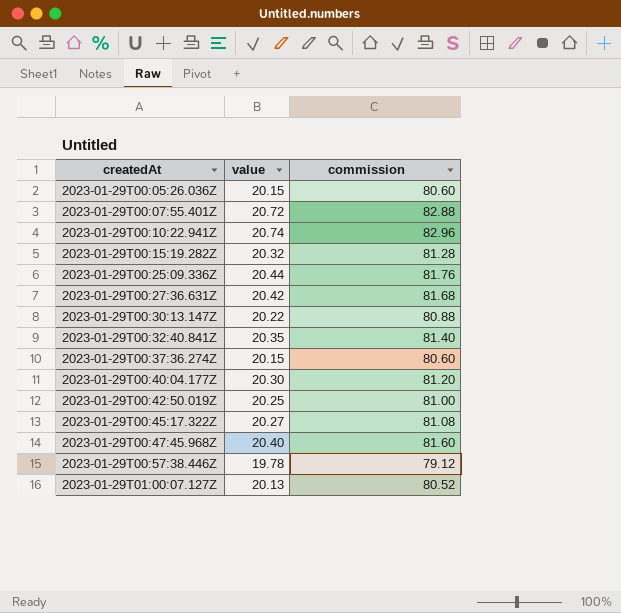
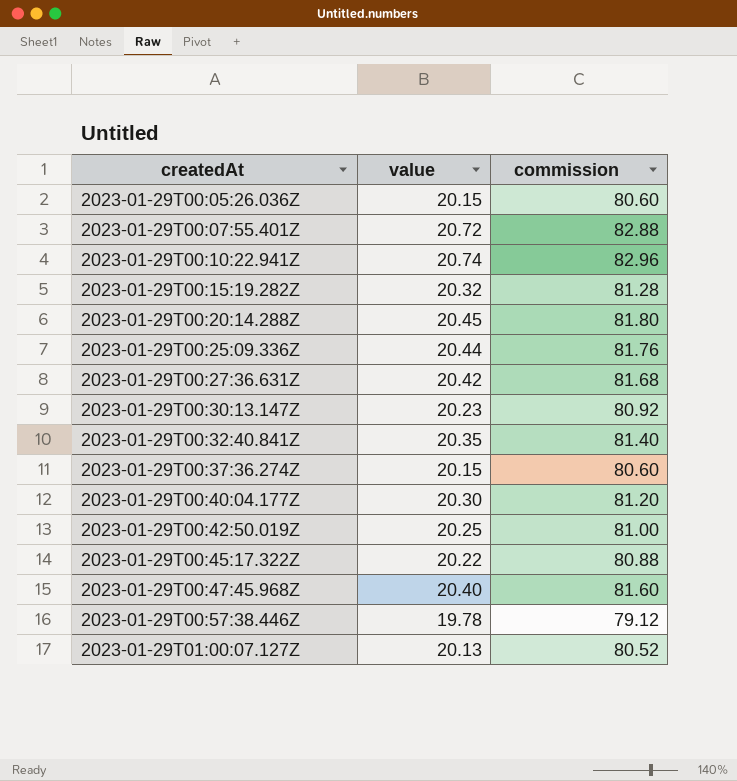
row 2023-01-29T00:20:14.288Z: none -> 20.45 | 81.80
2023-01-29T00:30:13.147Z | value: 20.22 -> 20.23
2023-01-29T00:30:13.147Z | commission: 80.88 -> 80.92
2023-01-29T00:45:17.322Z | value: 20.27 -> 20.22
2023-01-29T00:45:17.322Z | commission: 81.08 -> 80.88

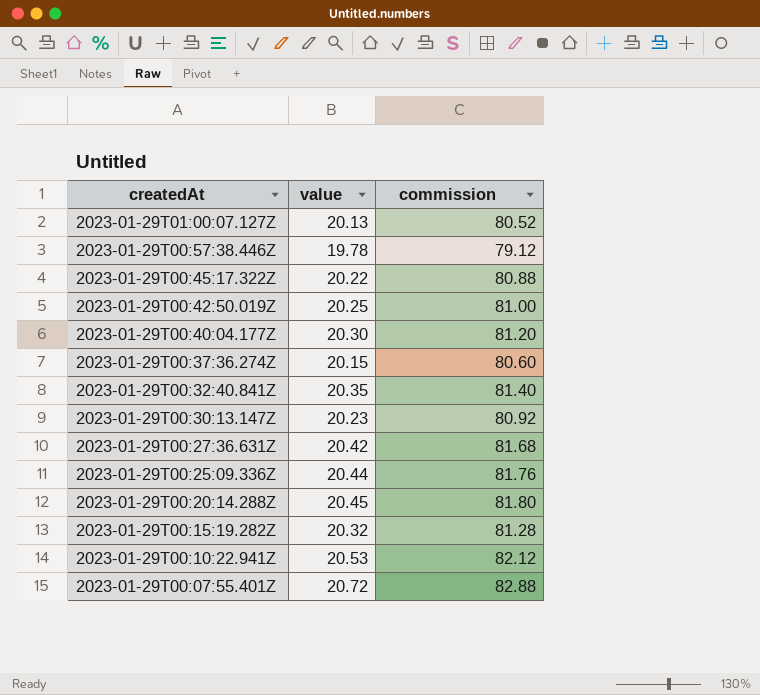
row order: createdAt ascending -> createdAt descending
row 2023-01-29T00:05:26.036Z: 20.15 | 80.60 -> none
row 2023-01-29T00:47:45.968Z: 20.40 | 81.60 -> none
2023-01-29T00:10:22.941Z | value: 20.74 -> 20.53
2023-01-29T00:10:22.941Z | commission: 82.96 -> 82.12

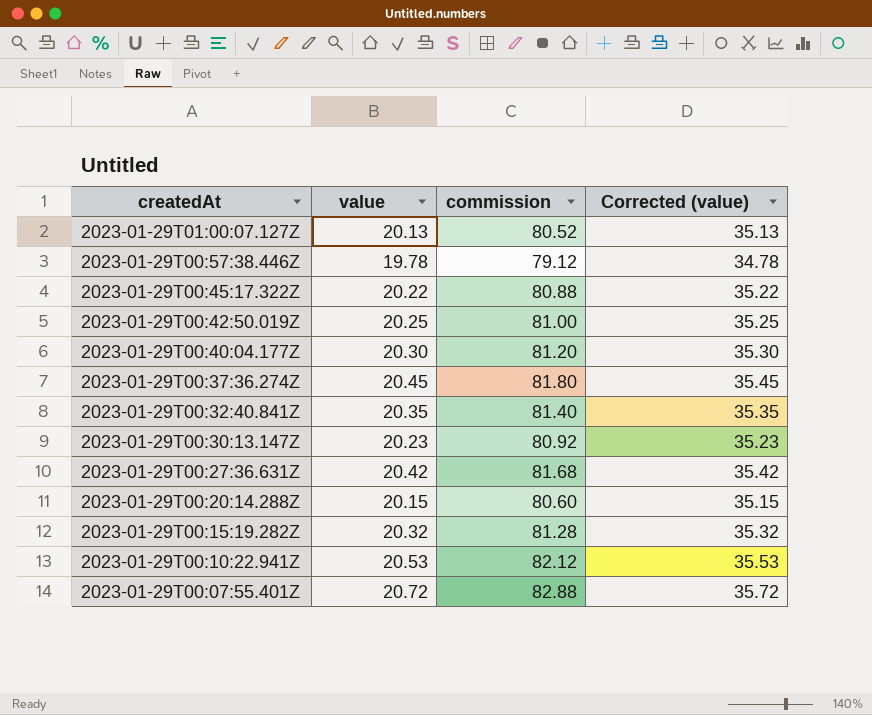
column Corrected (value) | formula: none -> [value] + 15
row 2023-01-29T00:25:09.336Z: 20.44 | 81.76 -> none
2023-01-29T00:37:36.274Z | value: 20.15 -> 20.45
2023-01-29T00:37:36.274Z | commission: 80.60 -> 81.80
2023-01-29T00:20:14.288Z | value: 20.45 -> 20.15
2023-01-29T00:20:14.288Z | commission: 81.80 -> 80.60

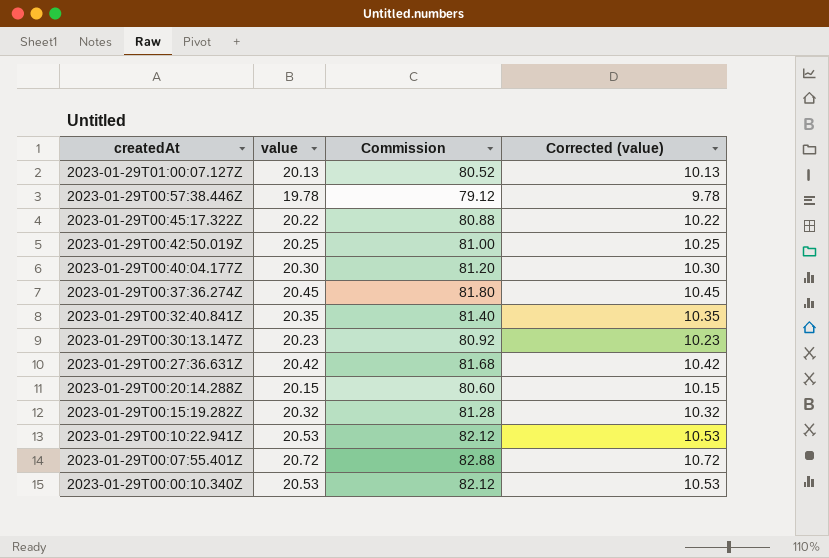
column name: commission -> Commission
column Corrected (value) | formula: [value] + 15 -> [value] - 10
row 2023-01-29T00:00:10.340Z: none -> 20.53 | 82.12 | 10.53

